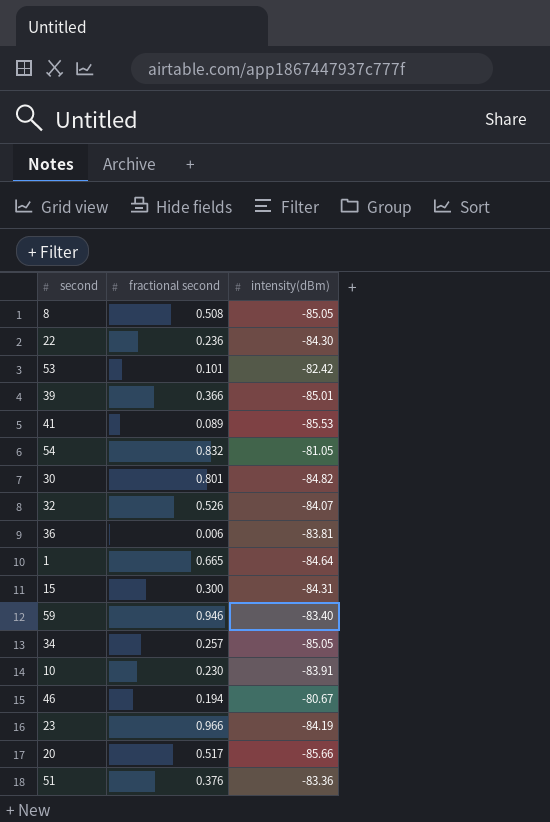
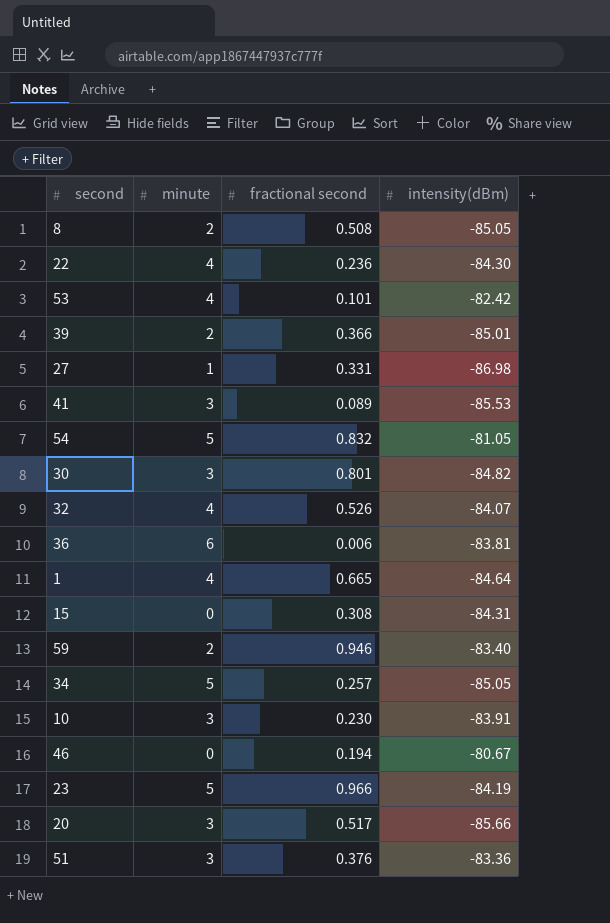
column minute | position: none -> 2
row 27: none -> 1 | 0.331 | -86.98
15 | fractional second: 0.300 -> 0.308

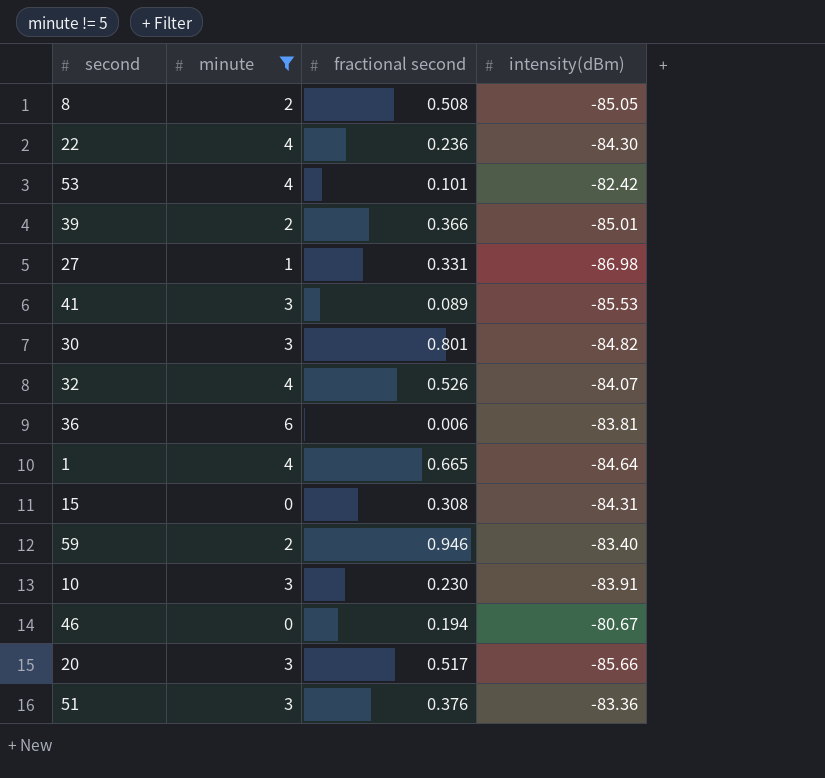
filter: none -> minute != 5

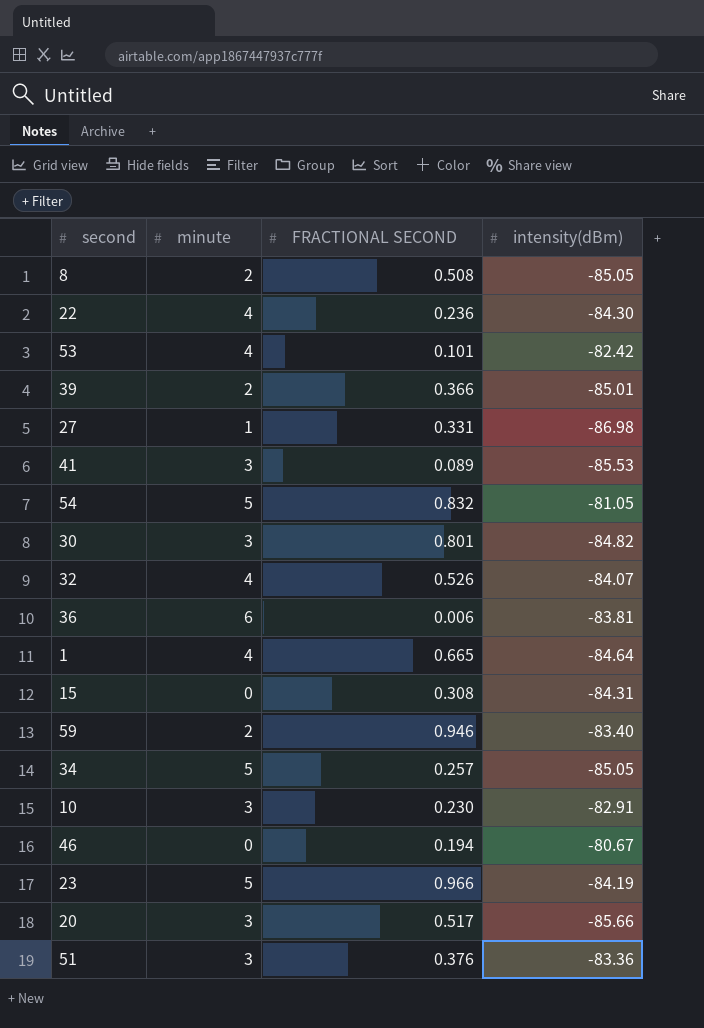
filter: minute != 5 -> none
column name: fractional second -> FRACTIONAL SECOND
10 | intensity(dBm): -83.91 -> -82.91

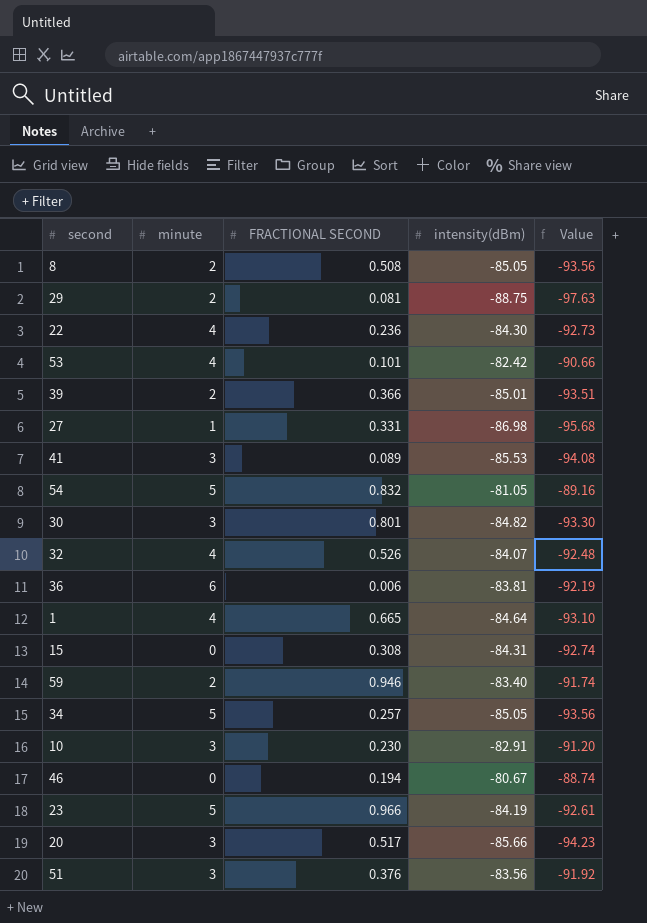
column Value | formula: none -> [intensity(dBm)] * 1.1
row 29: none -> 2 | 0.081 | -88.75 | -97.63
51 | intensity(dBm): -83.36 -> -83.56

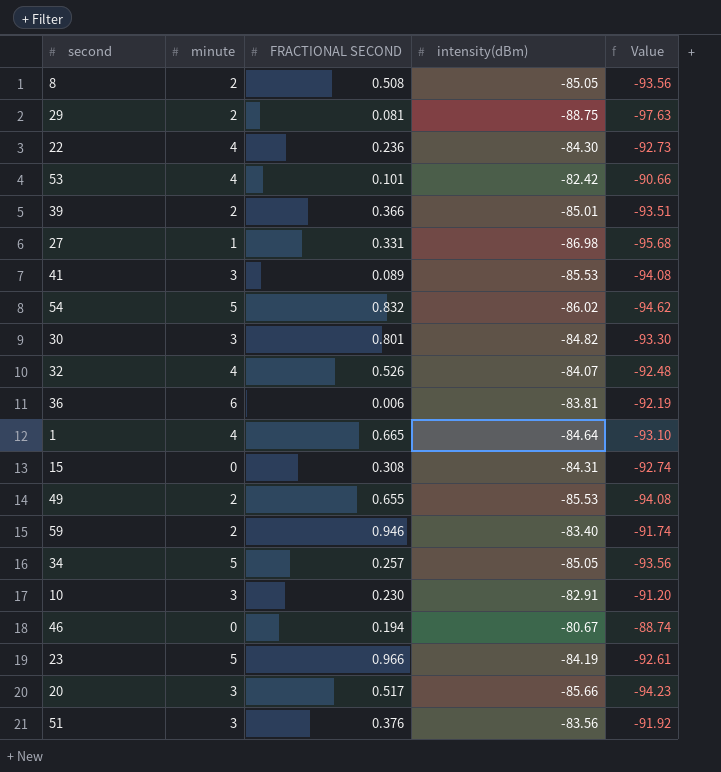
54 | intensity(dBm): -81.05 -> -86.02
54 | Value: -89.16 -> -94.62
row 49: none -> 2 | 0.655 | -85.53 | -94.08

